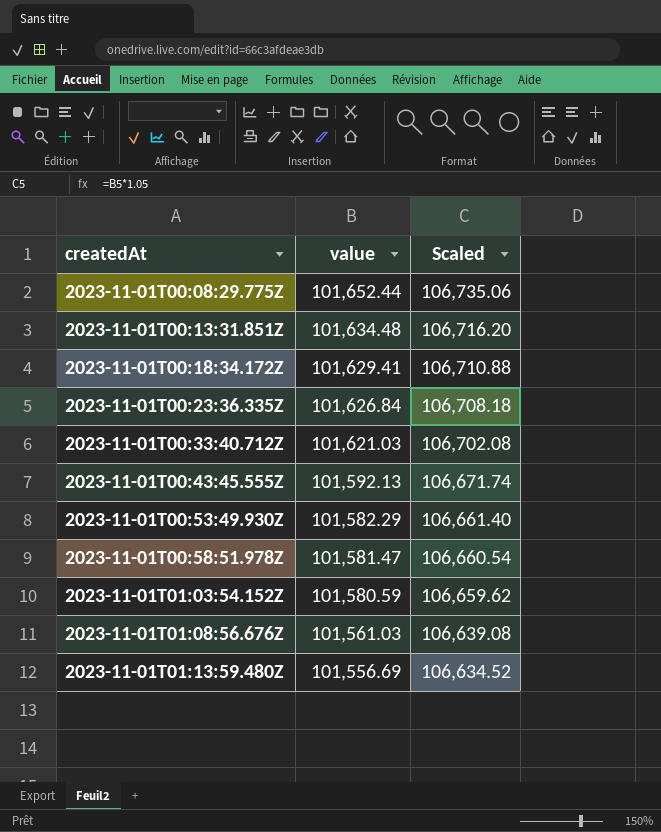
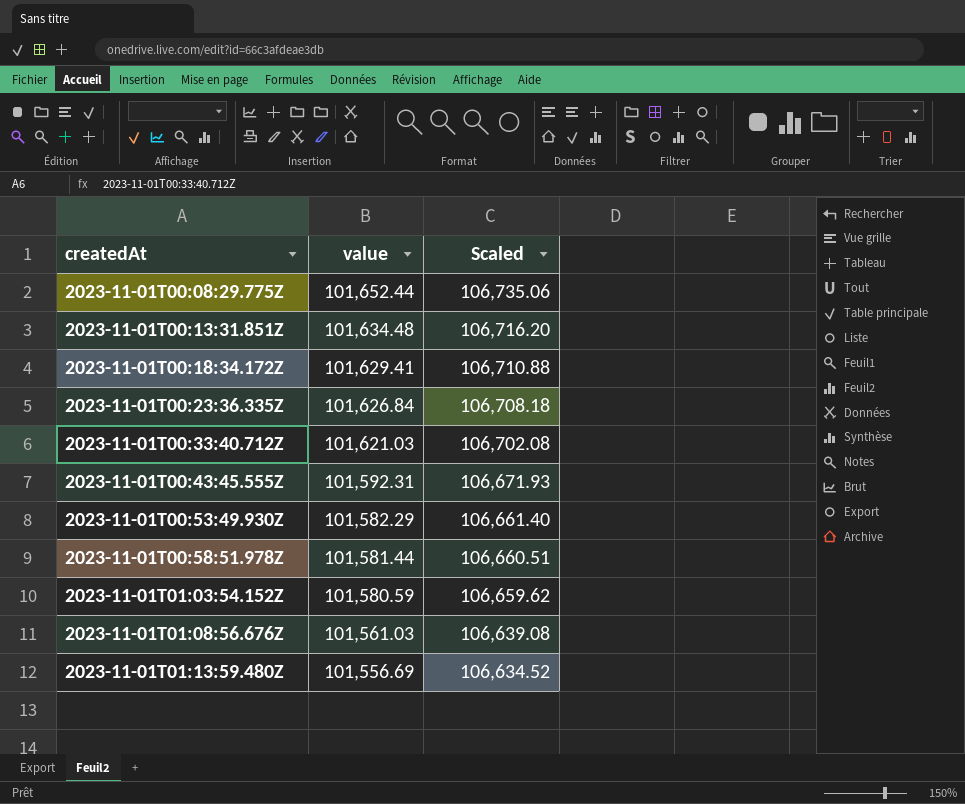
2023-11-01T00:43:45.555Z | value: 101,592.13 -> 101,592.31
2023-11-01T00:43:45.555Z | Scaled: 106,671.74 -> 106,671.93
2023-11-01T00:58:51.978Z | value: 101,581.47 -> 101,581.44
2023-11-01T00:58:51.978Z | Scaled: 106,660.54 -> 106,660.51

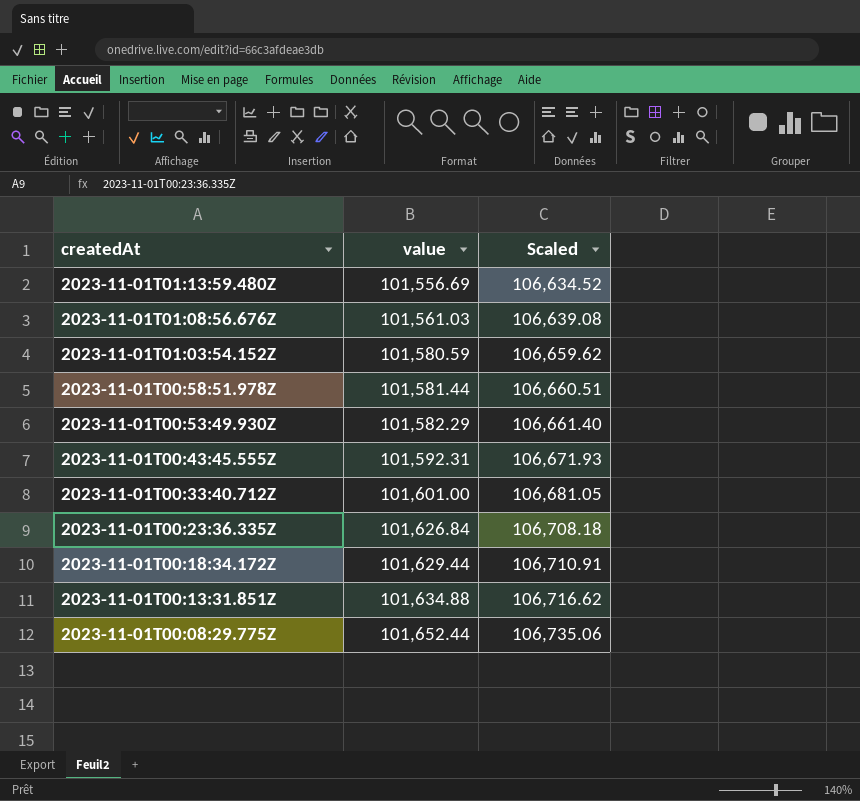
row order: createdAt ascending -> createdAt descending
2023-11-01T00:33:40.712Z | value: 101,621.03 -> 101,601.00
2023-11-01T00:33:40.712Z | Scaled: 106,702.08 -> 106,681.05
2023-11-01T00:18:34.172Z | value: 101,629.41 -> 101,629.44
2023-11-01T00:18:34.172Z | Scaled: 106,710.88 -> 106,710.91
2023-11-01T00:13:31.851Z | value: 101,634.48 -> 101,634.88
2023-11-01T00:13:31.851Z | Scaled: 106,716.20 -> 106,716.62

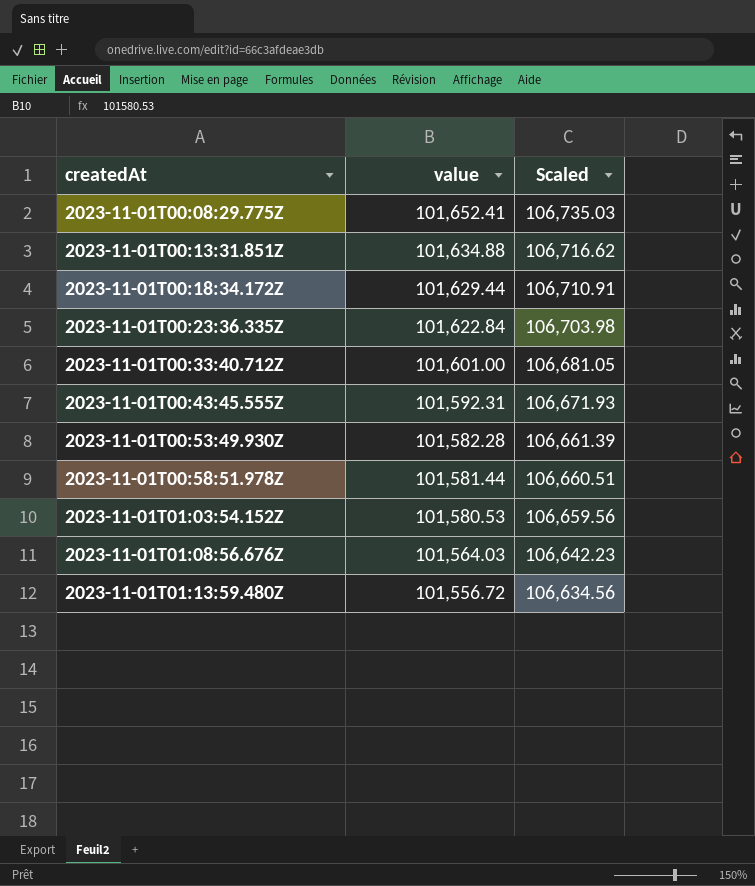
row order: createdAt descending -> createdAt ascending
2023-11-01T00:08:29.775Z | value: 101,652.44 -> 101,652.41
2023-11-01T00:08:29.775Z | Scaled: 106,735.06 -> 106,735.03
2023-11-01T00:23:36.335Z | value: 101,626.84 -> 101,622.84
2023-11-01T00:23:36.335Z | Scaled: 106,708.18 -> 106,703.98
2023-11-01T00:53:49.930Z | value: 101,582.29 -> 101,582.28
2023-11-01T00:53:49.930Z | Scaled: 106,661.40 -> 106,661.39
2023-11-01T01:03:54.152Z | value: 101,580.59 -> 101,580.53
2023-11-01T01:03:54.152Z | Scaled: 106,659.62 -> 106,659.56
2023-11-01T01:08:56.676Z | value: 101,561.03 -> 101,564.03
2023-11-01T01:08:56.676Z | Scaled: 106,639.08 -> 106,642.23
2023-11-01T01:13:59.480Z | value: 101,556.69 -> 101,556.72
2023-11-01T01:13:59.480Z | Scaled: 106,634.52 -> 106,634.56

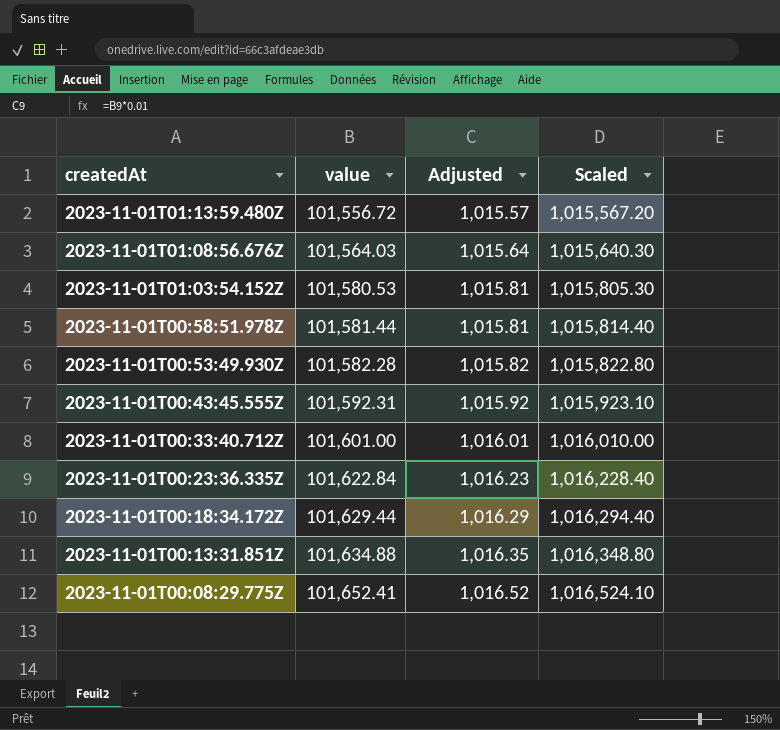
row order: createdAt ascending -> createdAt descending
column Adjusted | formula: none -> [value] * 0.01
column Scaled | formula: [value] * 1.05 -> [value] * 10

